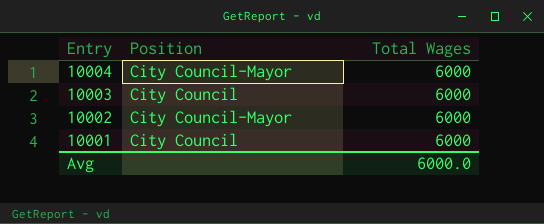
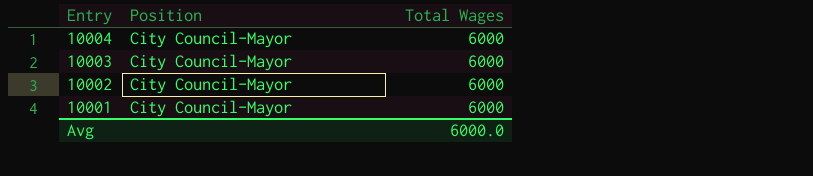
10003 | Position: City Council -> City Council-Mayor
10001 | Position: City Council -> City Council-Mayor

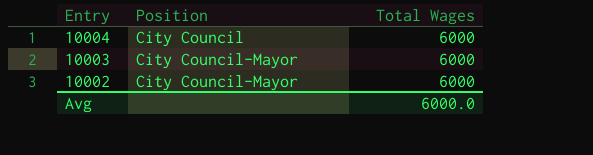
row 10001: City Council-Mayor | 6000 -> none
10004 | Position: City Council-Mayor -> City Council

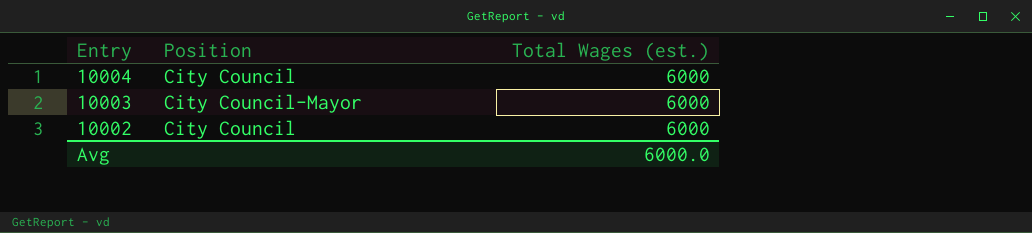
column name: Total Wages -> Total Wages (est.)
10002 | Position: City Council-Mayor -> City Council

